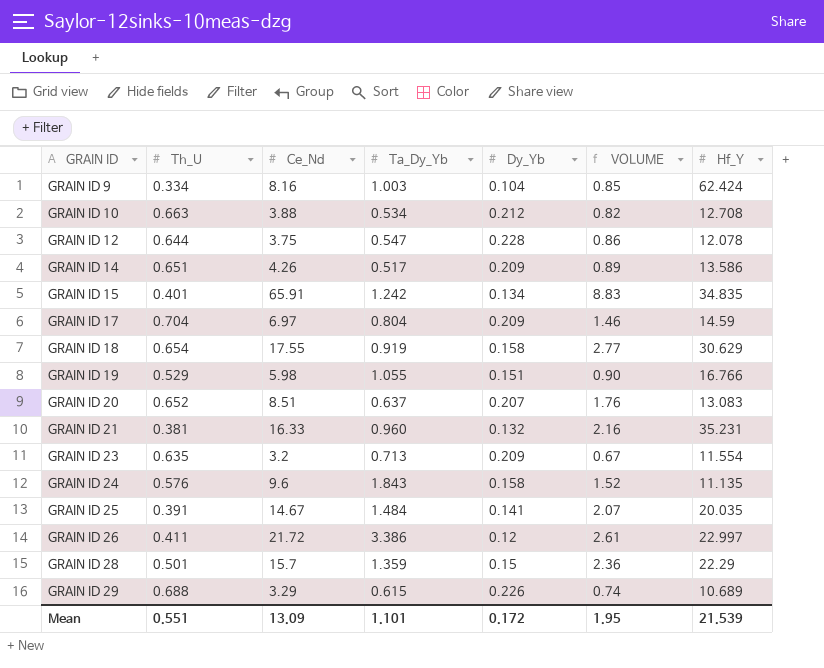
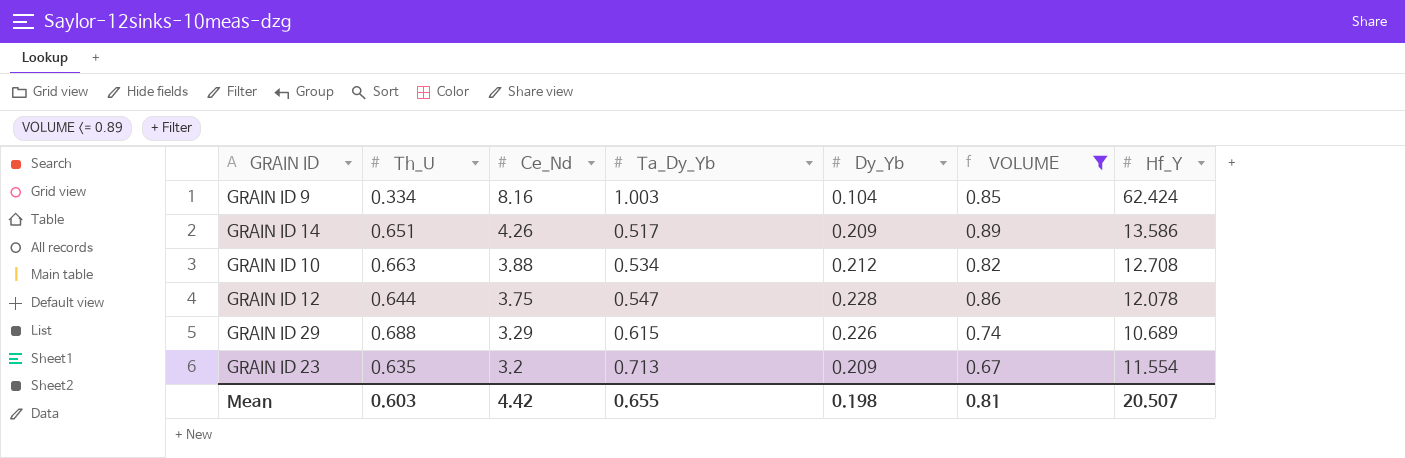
filter: none -> VOLUME <= 0.89
row order: GRAIN ID ascending -> Ce_Nd descending
Mean | Th_U: 0.551 -> 0.603
Mean | Ce_Nd: 13.09 -> 4.42
Mean | Ta_Dy_Yb: 1.101 -> 0.655
Mean | Dy_Yb: 0.172 -> 0.198
Mean | VOLUME: 1.95 -> 0.81
Mean | Hf_Y: 21.539 -> 20.507

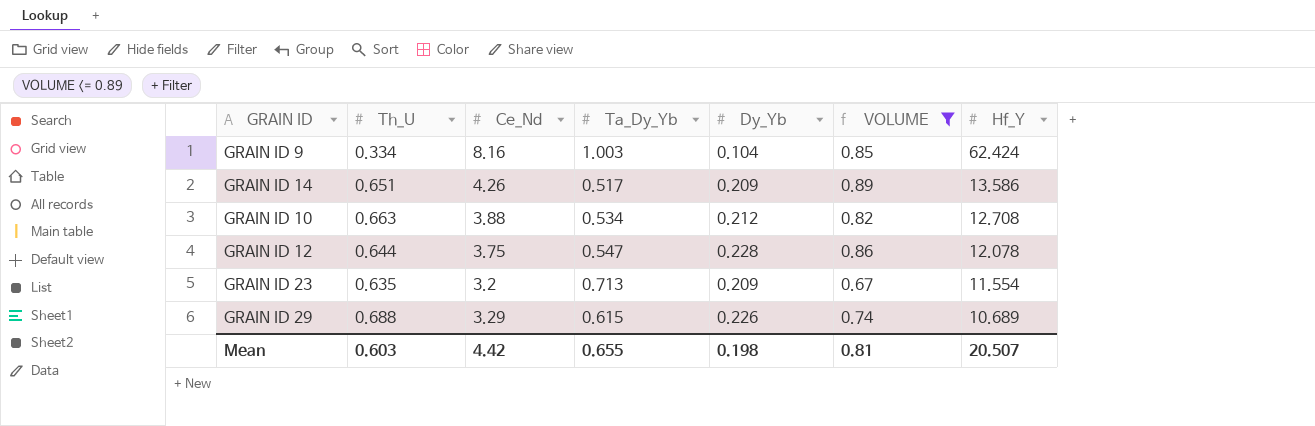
row order: Ce_Nd descending -> Hf_Y descending

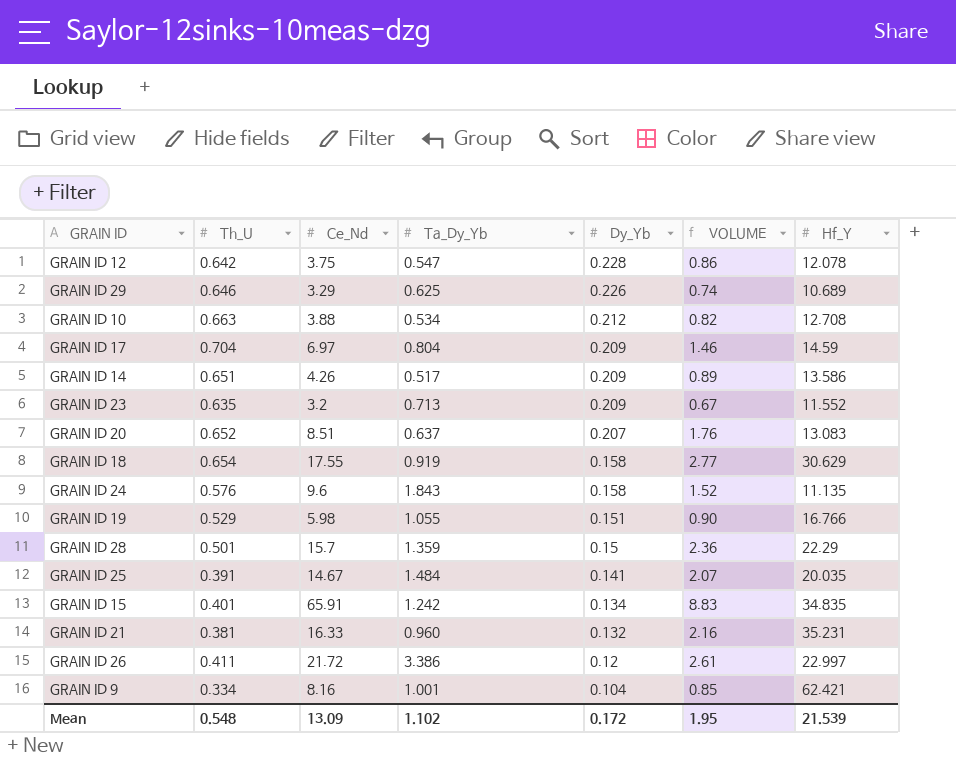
filter: VOLUME <= 0.89 -> none
row order: Hf_Y descending -> Dy_Yb descending
GRAIN ID 12 | Th_U: 0.644 -> 0.642
GRAIN ID 29 | Th_U: 0.688 -> 0.646
GRAIN ID 29 | Ta_Dy_Yb: 0.615 -> 0.625
GRAIN ID 23 | Hf_Y: 11.554 -> 11.552
GRAIN ID 9 | Ta_Dy_Yb: 1.003 -> 1.001
GRAIN ID 9 | Hf_Y: 62.424 -> 62.421
Mean | Th_U: 0.603 -> 0.548
Mean | Ce_Nd: 4.42 -> 13.09
Mean | Ta_Dy_Yb: 0.655 -> 1.102
Mean | Dy_Yb: 0.198 -> 0.172
Mean | VOLUME: 0.81 -> 1.95
Mean | Hf_Y: 20.507 -> 21.539

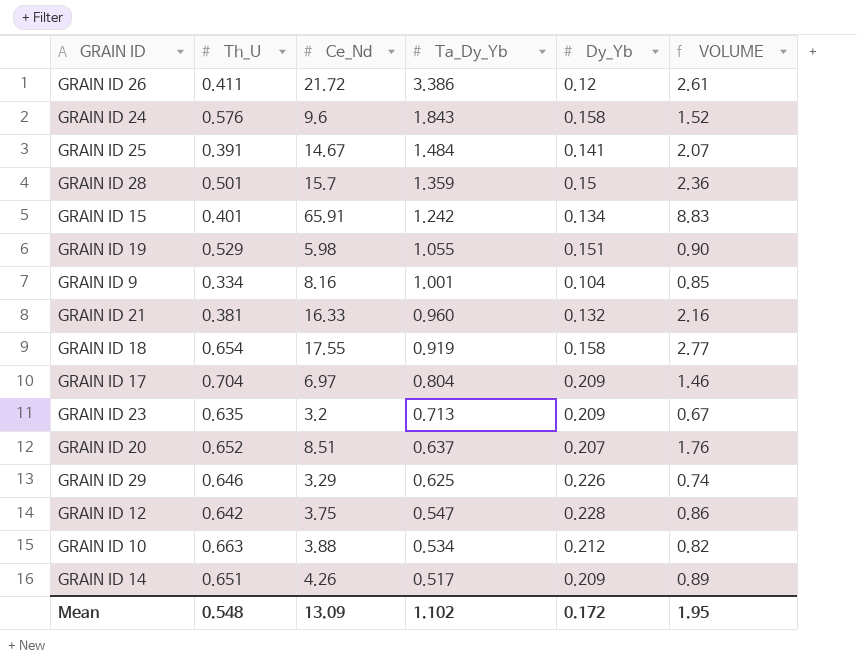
row order: Dy_Yb descending -> Ta_Dy_Yb descending
column Hf_Y | position: 7 -> none

